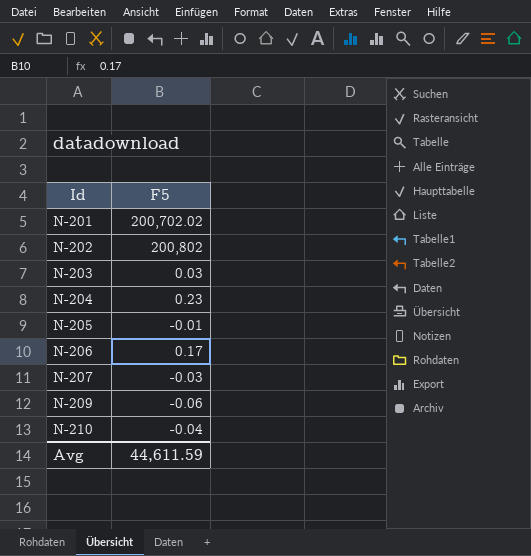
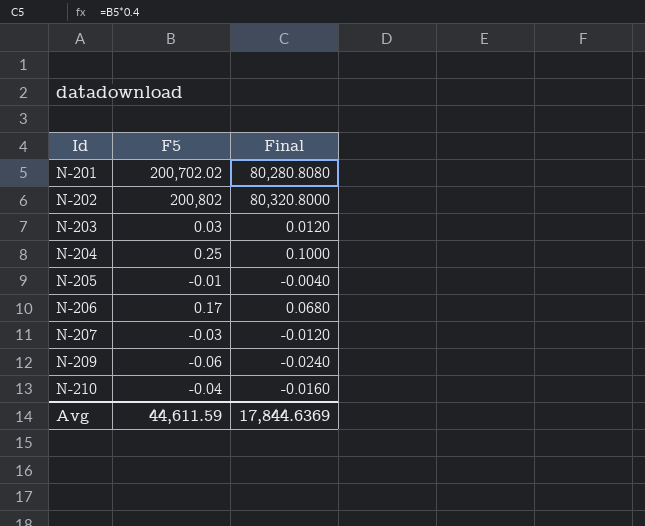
column Final | formula: none -> [F5] * 0.4
N-204 | F5: 0.23 -> 0.25

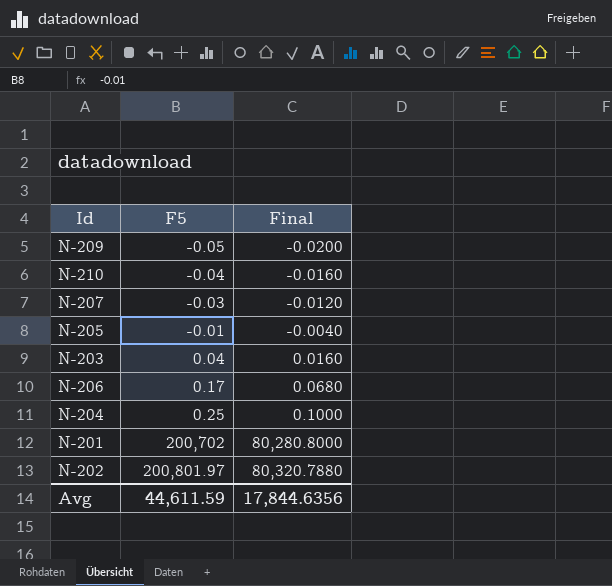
row order: Id ascending -> F5 ascending
N-209 | F5: -0.06 -> -0.05
N-209 | Final: -0.0240 -> -0.0200
N-203 | F5: 0.03 -> 0.04
N-203 | Final: 0.0120 -> 0.0160
N-201 | F5: 200,702.02 -> 200,702
N-201 | Final: 80,280.8080 -> 80,280.8000
N-202 | F5: 200,802 -> 200,801.97
N-202 | Final: 80,320.8000 -> 80,320.7880
Avg | Final: 17,844.6369 -> 17,844.6356

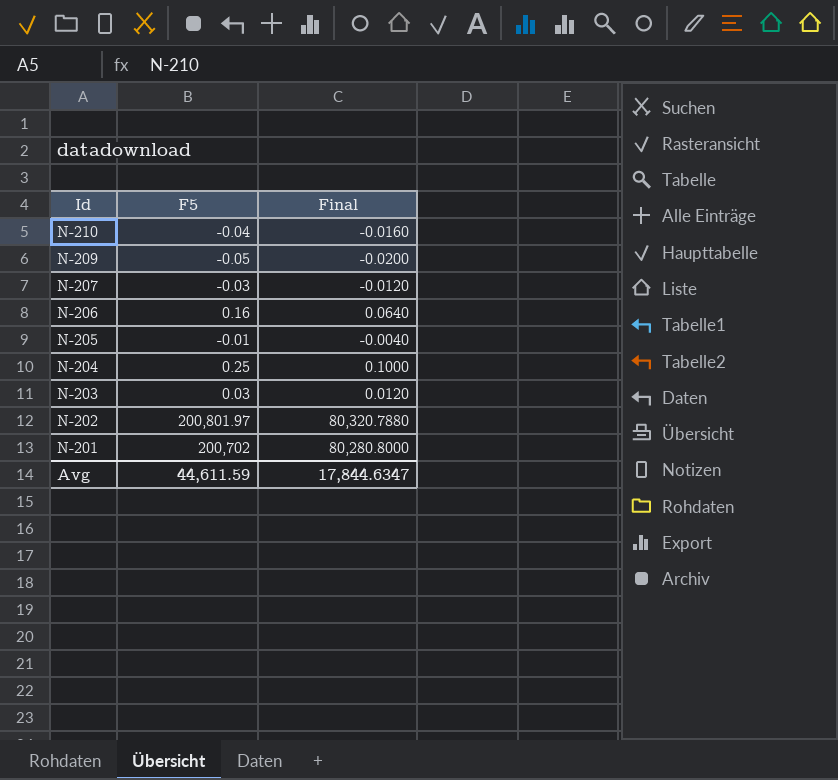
row order: F5 ascending -> Id descending
N-206 | F5: 0.17 -> 0.16
N-206 | Final: 0.0680 -> 0.0640
N-203 | F5: 0.04 -> 0.03
N-203 | Final: 0.0160 -> 0.0120
Avg | Final: 17,844.6356 -> 17,844.6347

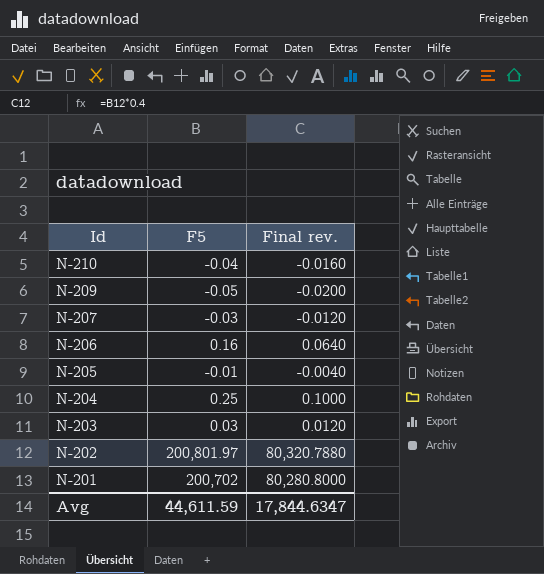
column name: Final -> Final rev.

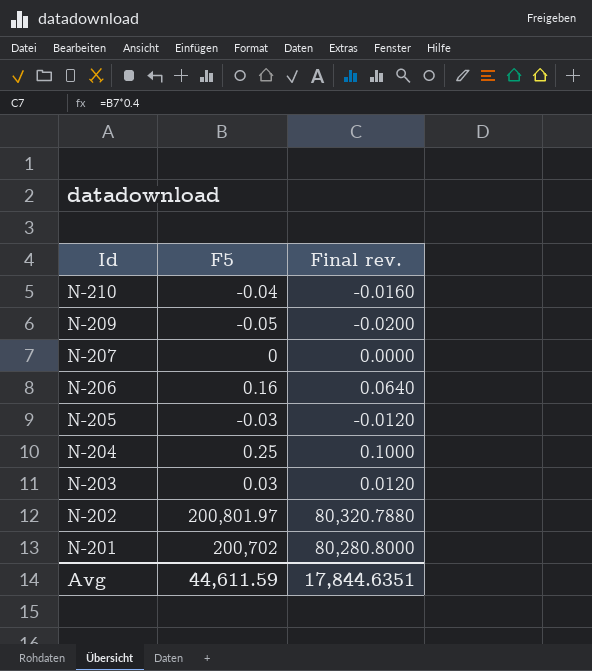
N-207 | F5: -0.03 -> 0
N-207 | Final rev.: -0.0120 -> 0.0000
N-205 | F5: -0.01 -> -0.03
N-205 | Final rev.: -0.0040 -> -0.0120
Avg | Final rev.: 17,844.6347 -> 17,844.6351

